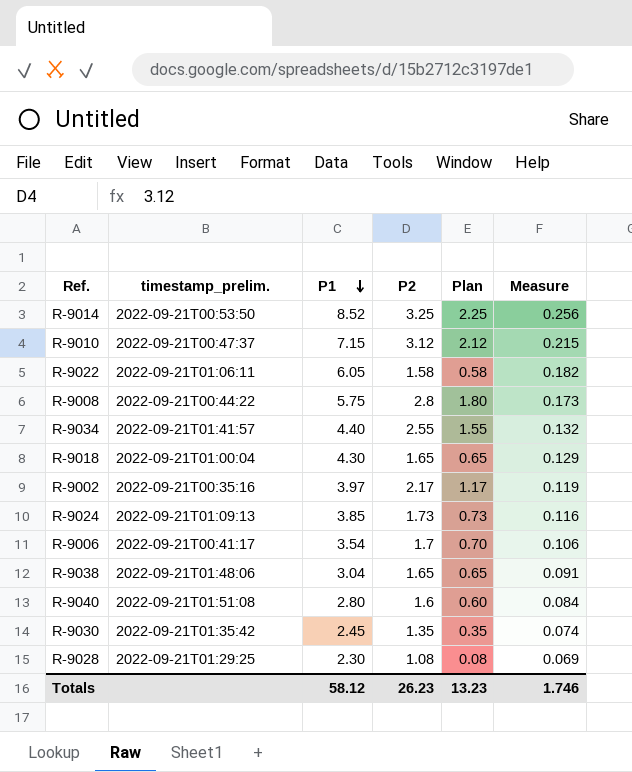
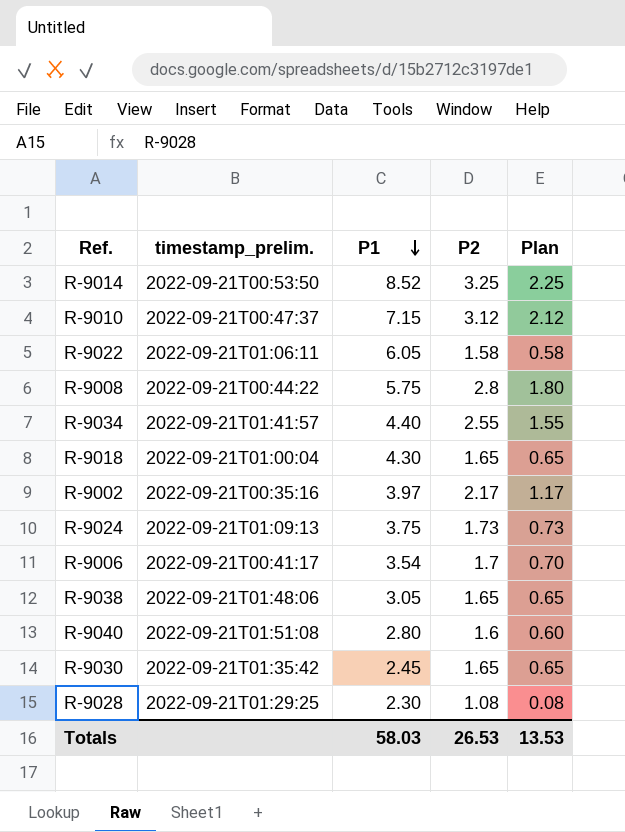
column Measure | formula: [P1] * 0.03 -> none
R-9024 | P1: 3.85 -> 3.75
R-9038 | P1: 3.04 -> 3.05
R-9030 | P2: 1.35 -> 1.65
R-9030 | Plan: 0.35 -> 0.65
Totals | P1: 58.12 -> 58.03
Totals | P2: 26.23 -> 26.53
Totals | Plan: 13.23 -> 13.53

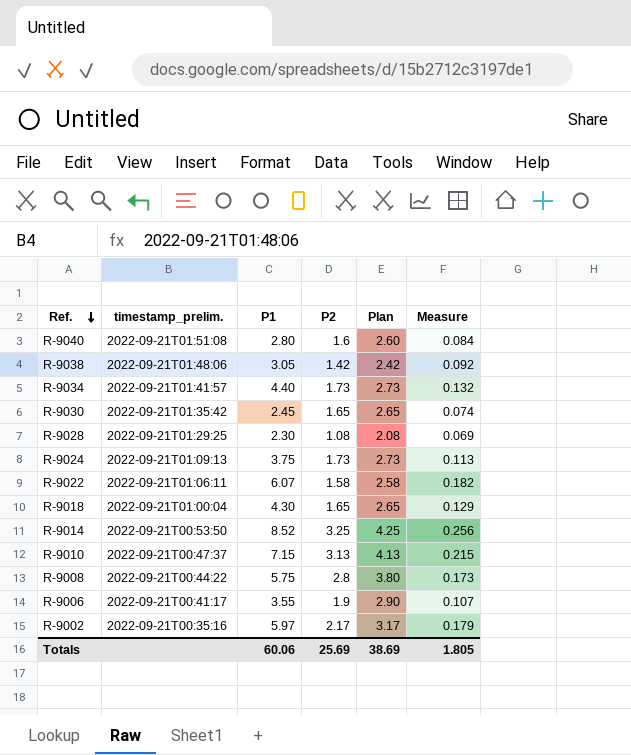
row order: P1 descending -> Ref. descending
column Plan | formula: [P2] - 1 -> [P2] + 1
column Measure | formula: none -> [P1] * 0.03
R-9038 | P2: 1.65 -> 1.42
R-9034 | P2: 2.55 -> 1.73
R-9022 | P1: 6.05 -> 6.07
R-9010 | P2: 3.12 -> 3.13
R-9006 | P1: 3.54 -> 3.55
R-9006 | P2: 1.7 -> 1.9
R-9002 | P1: 3.97 -> 5.97
Totals | P1: 58.03 -> 60.06
Totals | P2: 26.53 -> 25.69
Totals | Plan: 13.53 -> 38.69

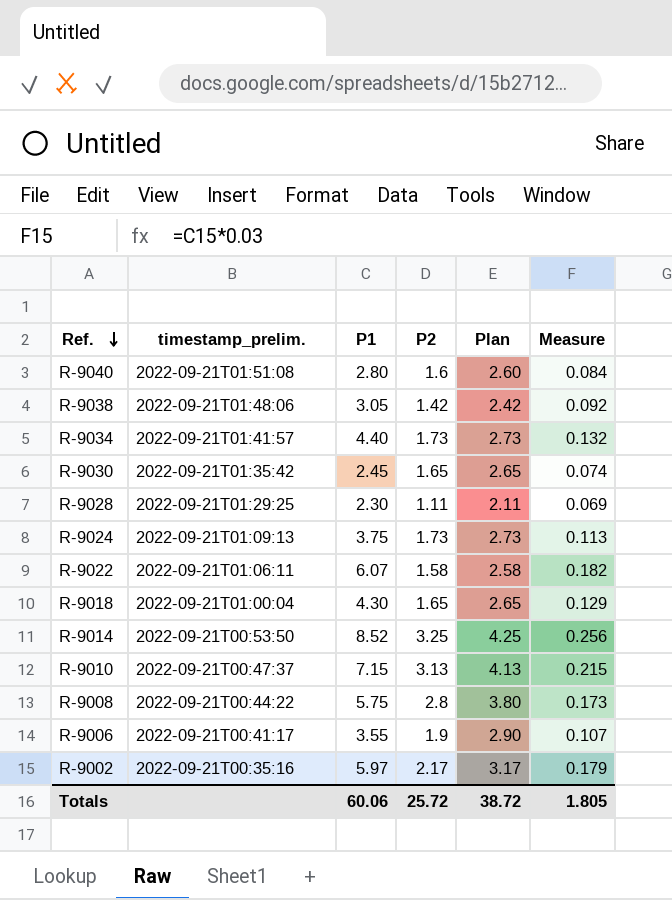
R-9028 | P2: 1.08 -> 1.11
R-9028 | Plan: 2.08 -> 2.11
Totals | P2: 25.69 -> 25.72
Totals | Plan: 38.69 -> 38.72

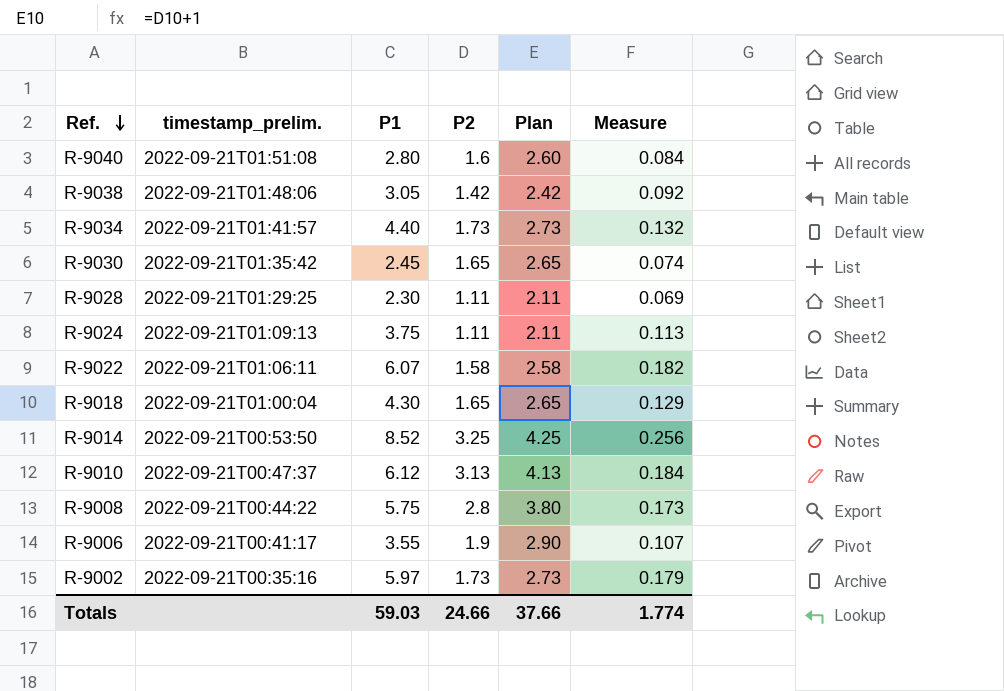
R-9024 | P2: 1.73 -> 1.11
R-9024 | Plan: 2.73 -> 2.11
R-9010 | P1: 7.15 -> 6.12
R-9010 | Measure: 0.215 -> 0.184
R-9002 | P2: 2.17 -> 1.73
R-9002 | Plan: 3.17 -> 2.73
Totals | P1: 60.06 -> 59.03
Totals | P2: 25.72 -> 24.66
Totals | Plan: 38.72 -> 37.66
Totals | Measure: 1.805 -> 1.774

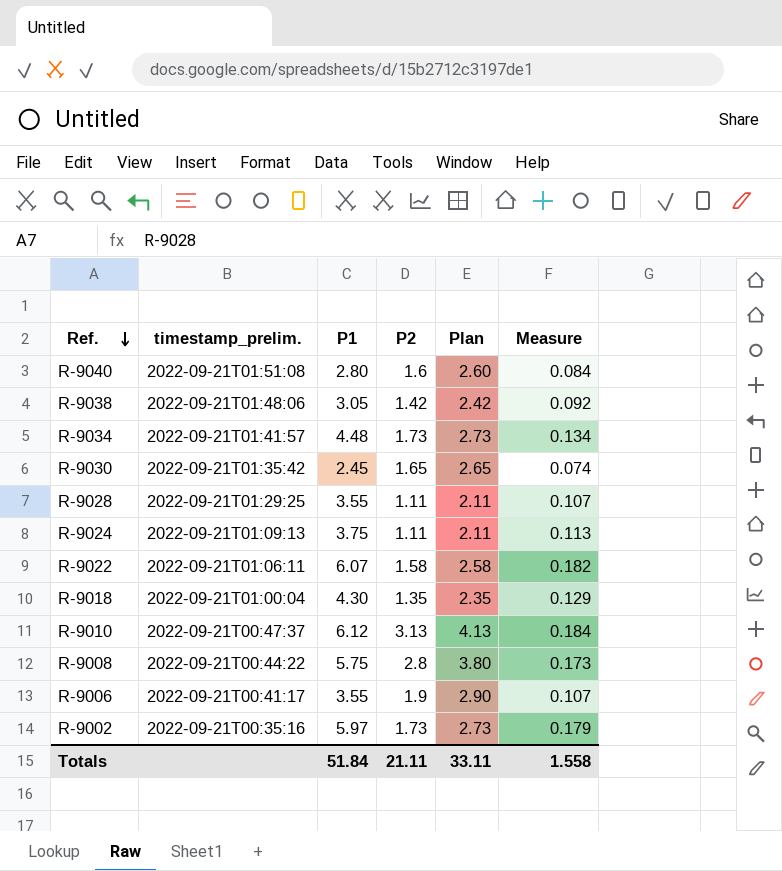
row R-9014: 2022-09-21T00:53:50 | 8.52 | 3.25 | 4.25 | 0.256 -> none
R-9034 | P1: 4.40 -> 4.48
R-9034 | Measure: 0.132 -> 0.134
R-9028 | P1: 2.30 -> 3.55
R-9028 | Measure: 0.069 -> 0.107
R-9018 | P2: 1.65 -> 1.35
R-9018 | Plan: 2.65 -> 2.35
Totals | P1: 59.03 -> 51.84
Totals | P2: 24.66 -> 21.11
Totals | Plan: 37.66 -> 33.11
Totals | Measure: 1.774 -> 1.558

